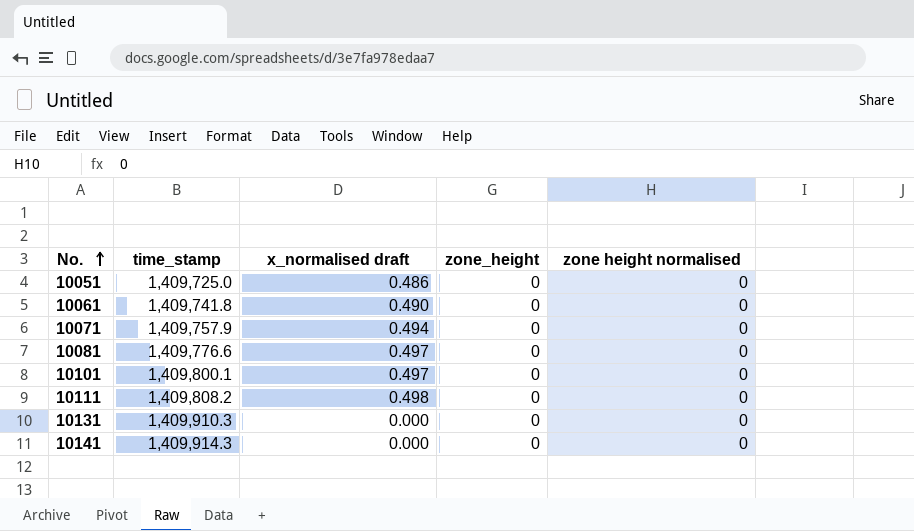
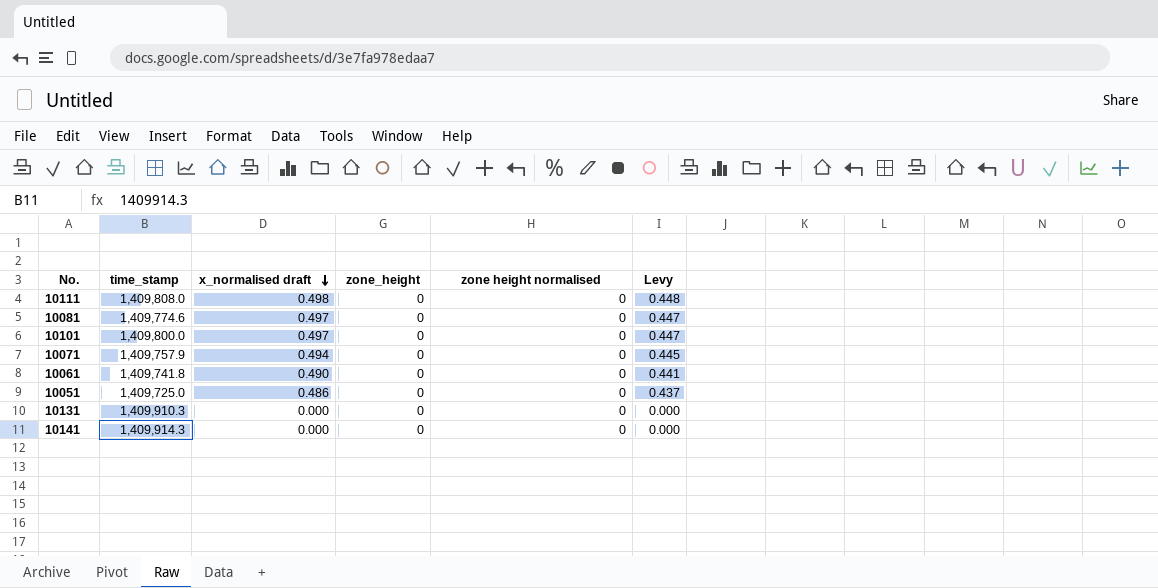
row order: No. ascending -> x_normalised draft descending
column Levy | formula: none -> [x_normalised draft] * 0.9
10111 | time_stamp: 1,409,808.2 -> 1,409,808.0
10081 | time_stamp: 1,409,776.6 -> 1,409,774.6
10101 | time_stamp: 1,409,800.1 -> 1,409,800.0

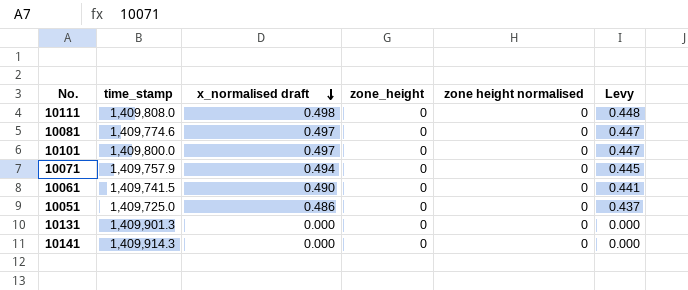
10061 | time_stamp: 1,409,741.8 -> 1,409,741.5
10131 | time_stamp: 1,409,910.3 -> 1,409,901.3

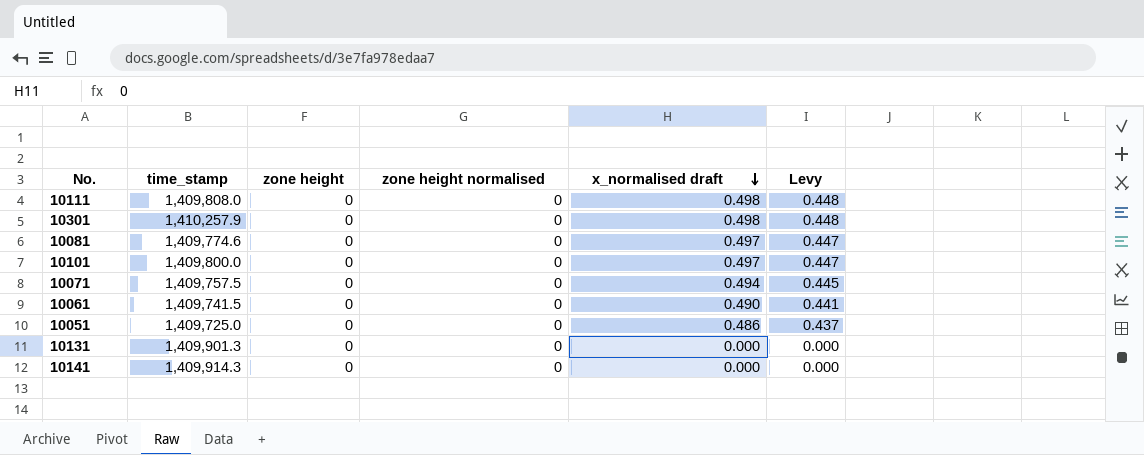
column name: zone_height -> zone height
column x_normalised draft | position: 3 -> 5
row 10301: none -> 1,410,257.9 | 0 | 0 | 0.498 | 0.448
10071 | time_stamp: 1,409,757.9 -> 1,409,757.5

